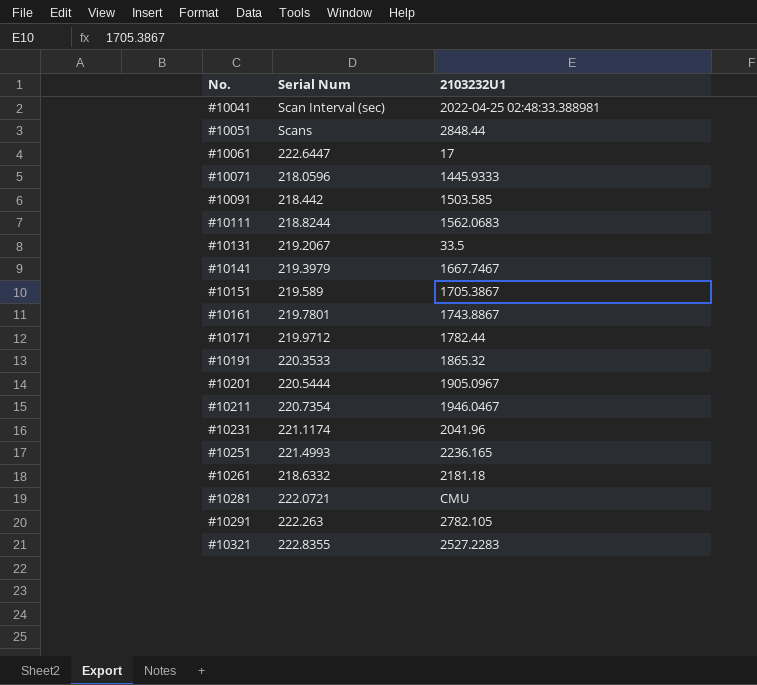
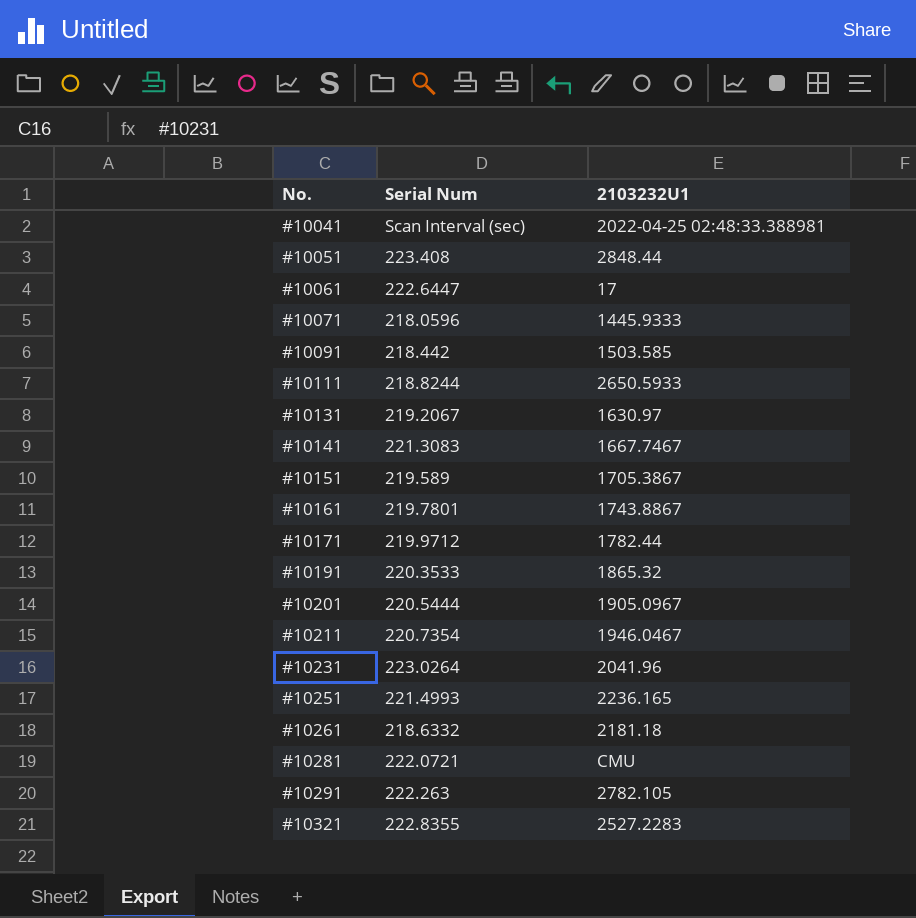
#10051 | Serial Num: Scans -> 223.408
#10111 | 2103232U1: 1562.0683 -> 2650.5933
#10131 | 2103232U1: 33.5 -> 1630.97
#10141 | Serial Num: 219.3979 -> 221.3083
#10231 | Serial Num: 221.1174 -> 223.0264

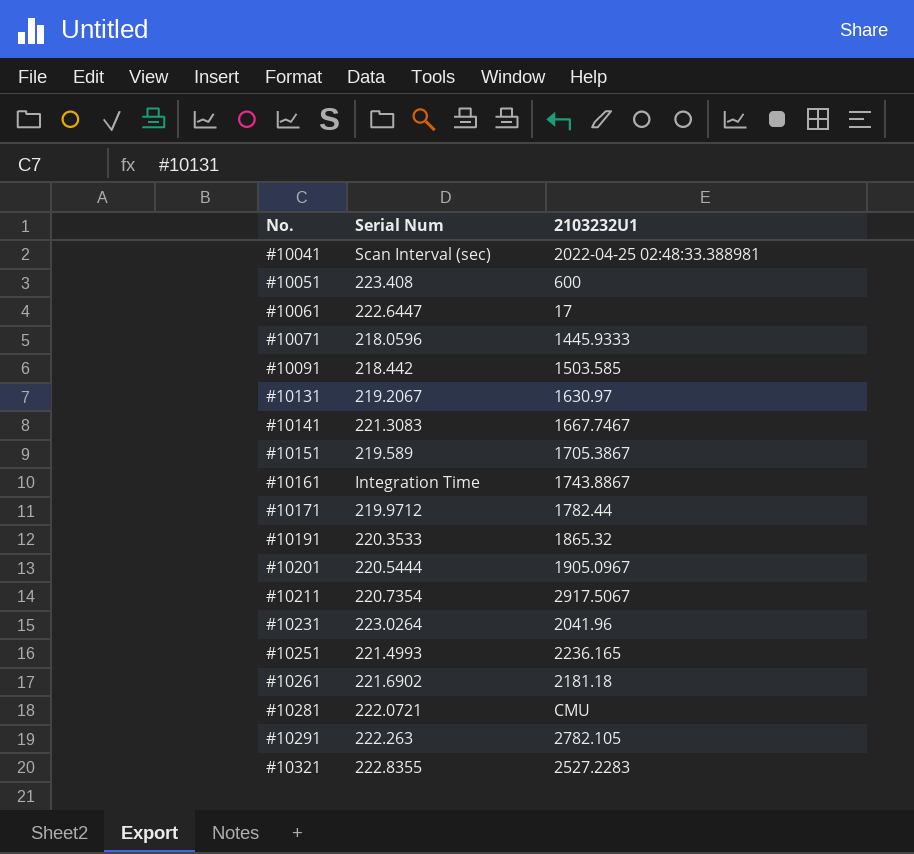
row #10111: 218.8244 | 2650.5933 -> none
#10051 | 2103232U1: 2848.44 -> 600
#10161 | Serial Num: 219.7801 -> Integration Time
#10211 | 2103232U1: 1946.0467 -> 2917.5067
#10261 | Serial Num: 218.6332 -> 221.6902

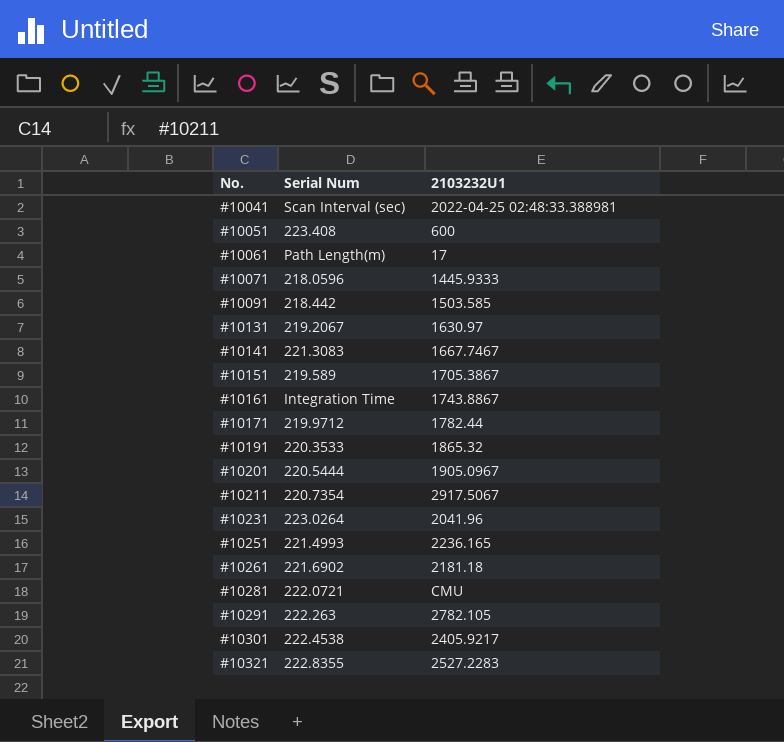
#10061 | Serial Num: 222.6447 -> Path Length(m)
row #10301: none -> 222.4538 | 2405.9217

